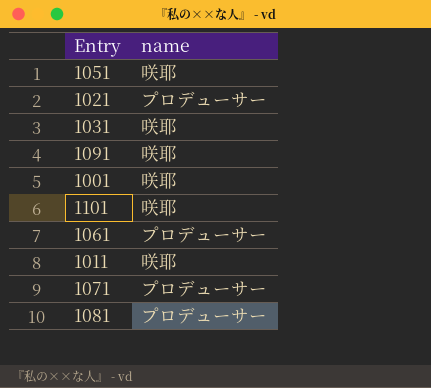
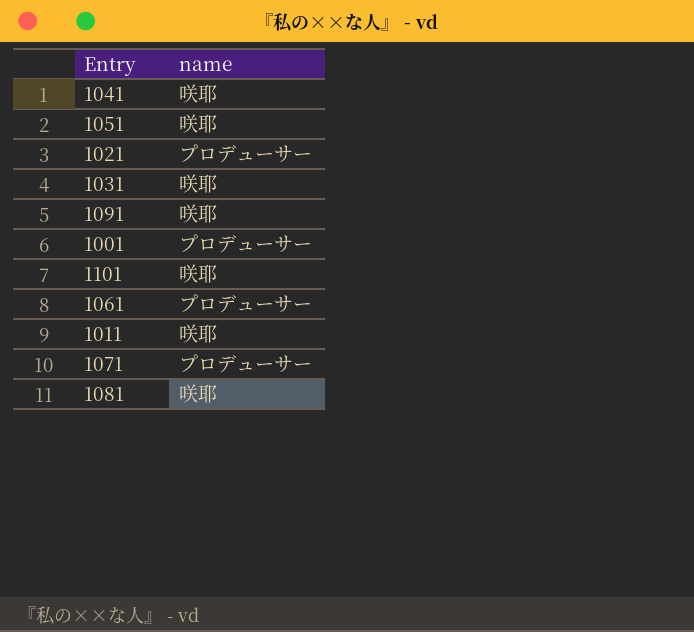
row 1041: none -> 咲耶
1001 | name: 咲耶 -> プロデューサー
1081 | name: プロデューサー -> 咲耶

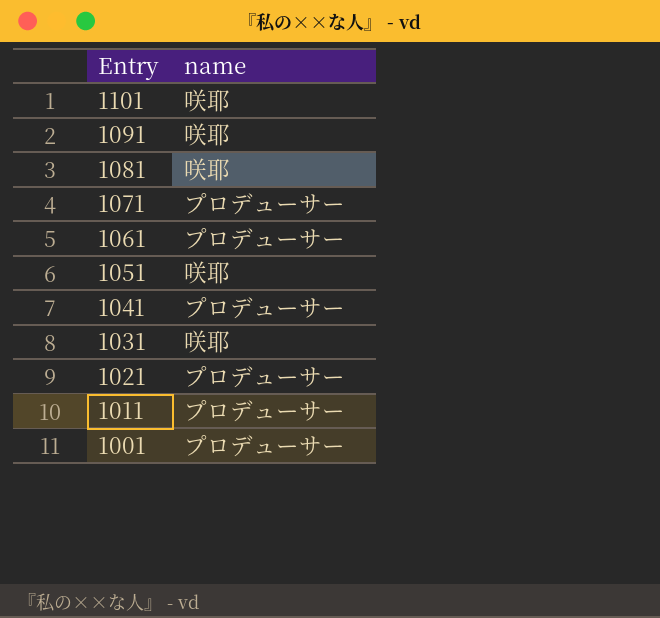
row order: none -> Entry descending
1041 | name: 咲耶 -> プロデューサー
1011 | name: 咲耶 -> プロデューサー

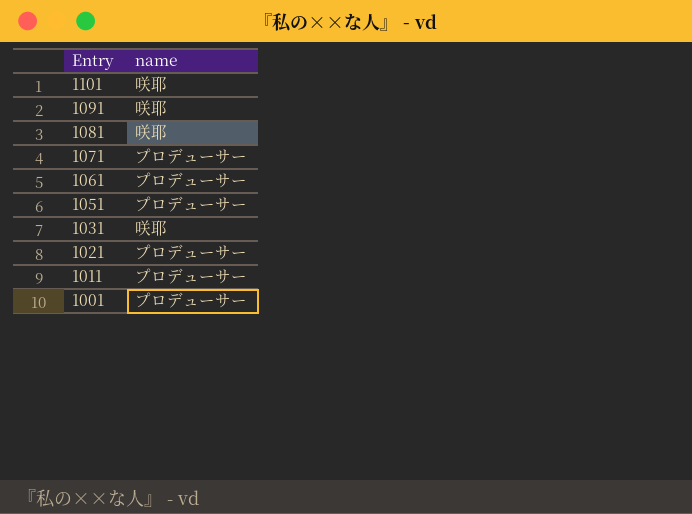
row 1041: プロデューサー -> none
1051 | name: 咲耶 -> プロデューサー

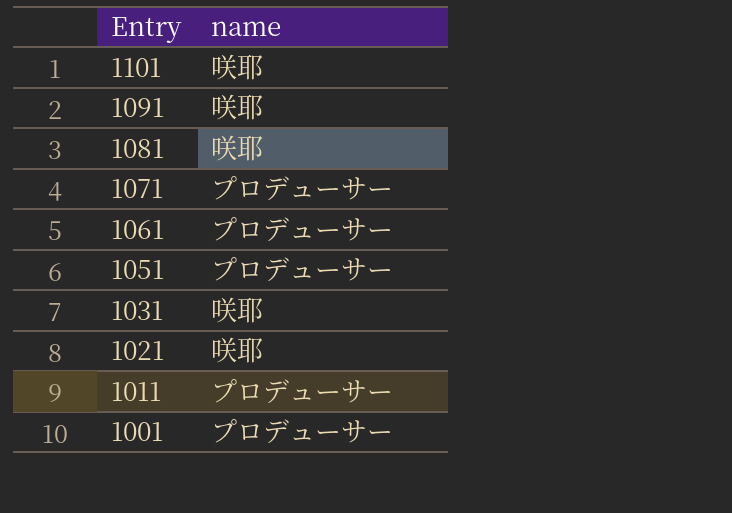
1021 | name: プロデューサー -> 咲耶

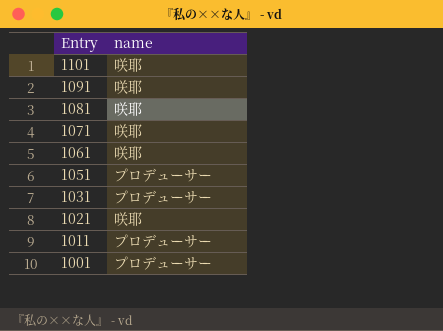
1071 | name: プロデューサー -> 咲耶
1061 | name: プロデューサー -> 咲耶
1031 | name: 咲耶 -> プロデューサー

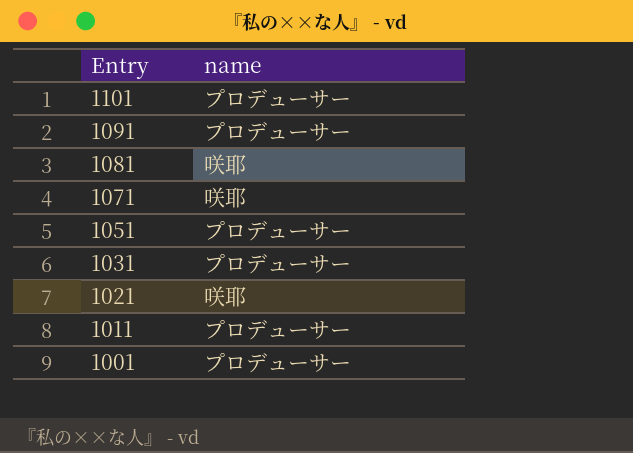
row 1061: 咲耶 -> none
1101 | name: 咲耶 -> プロデューサー
1091 | name: 咲耶 -> プロデューサー

